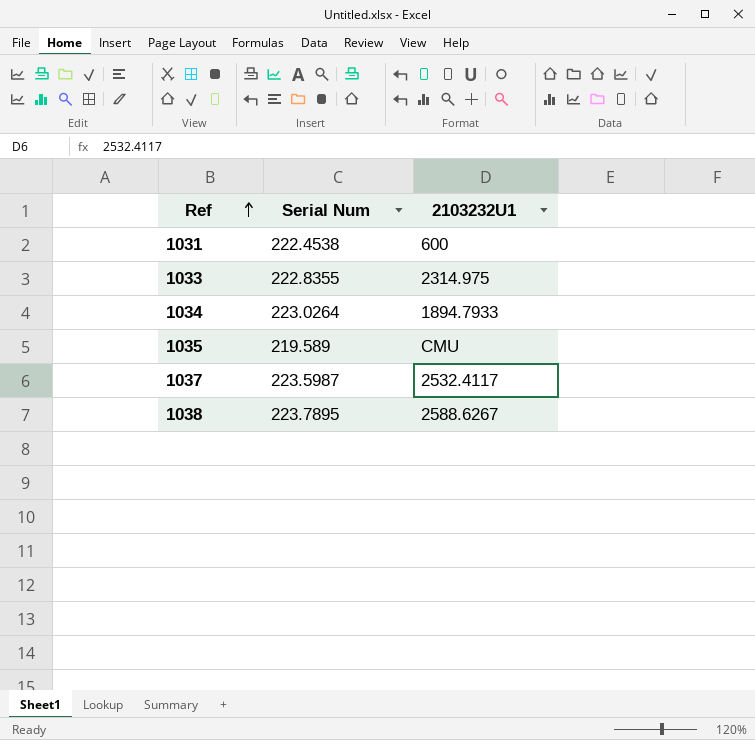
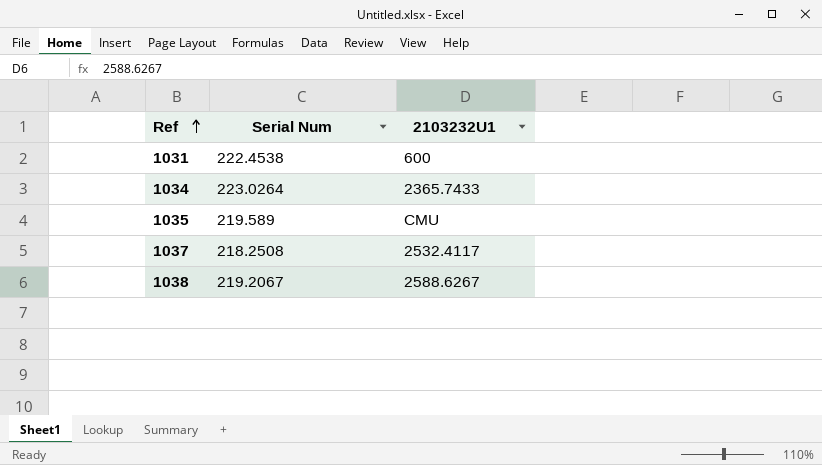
row 1033: 222.8355 | 2314.975 -> none
1034 | 2103232U1: 1894.7933 -> 2365.7433
1037 | Serial Num: 223.5987 -> 218.2508
1038 | Serial Num: 223.7895 -> 219.2067

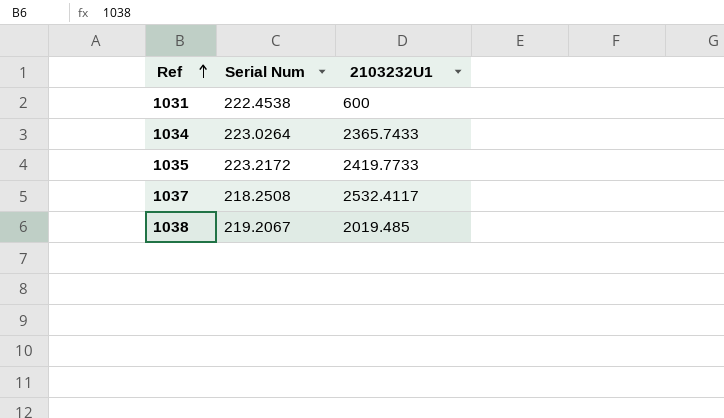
1035 | Serial Num: 219.589 -> 223.2172
1035 | 2103232U1: CMU -> 2419.7733
1038 | 2103232U1: 2588.6267 -> 2019.485

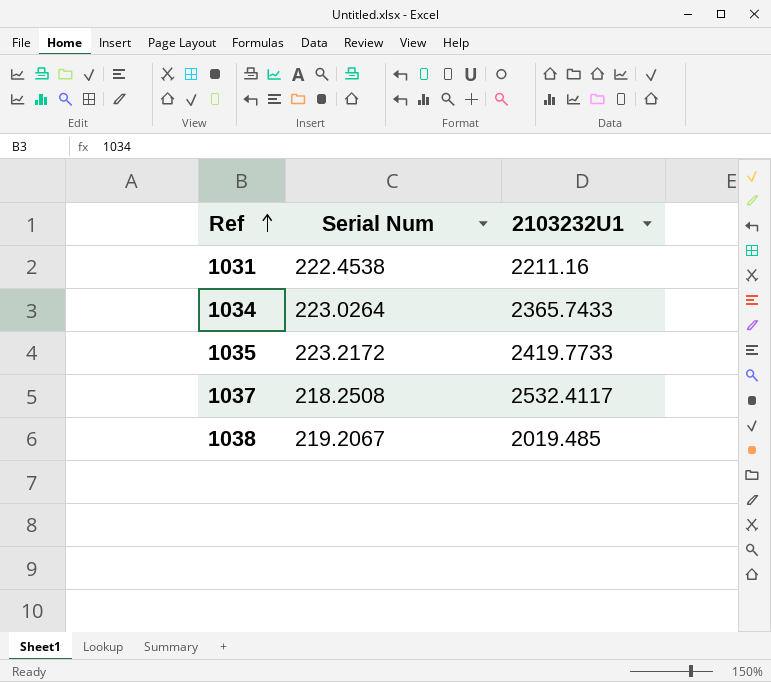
1031 | 2103232U1: 600 -> 2211.16

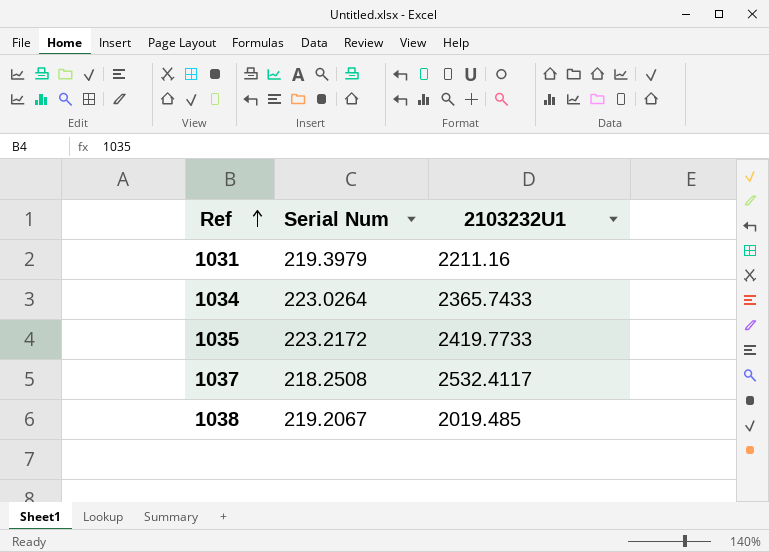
1031 | Serial Num: 222.4538 -> 219.3979

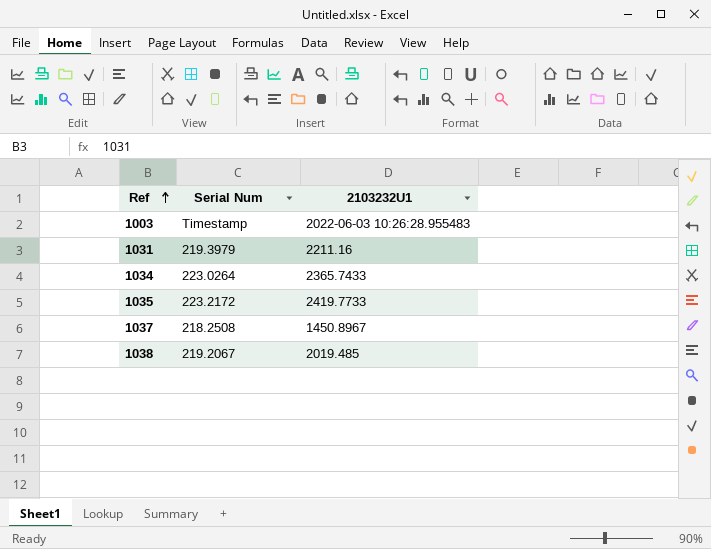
row 1003: none -> Timestamp | 2022-06-03 10:26:28.955483
1037 | 2103232U1: 2532.4117 -> 1450.8967

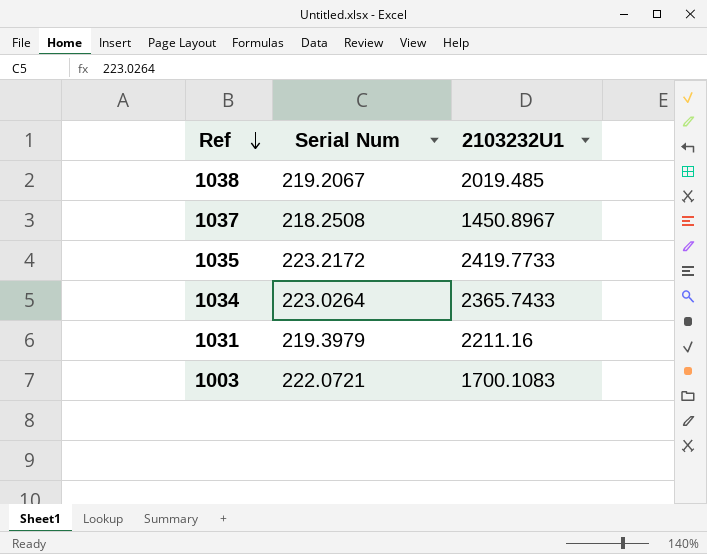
row order: Ref ascending -> Ref descending
1003 | Serial Num: Timestamp -> 222.0721
1003 | 2103232U1: 2022-06-03 10:26:28.955483 -> 1700.1083

